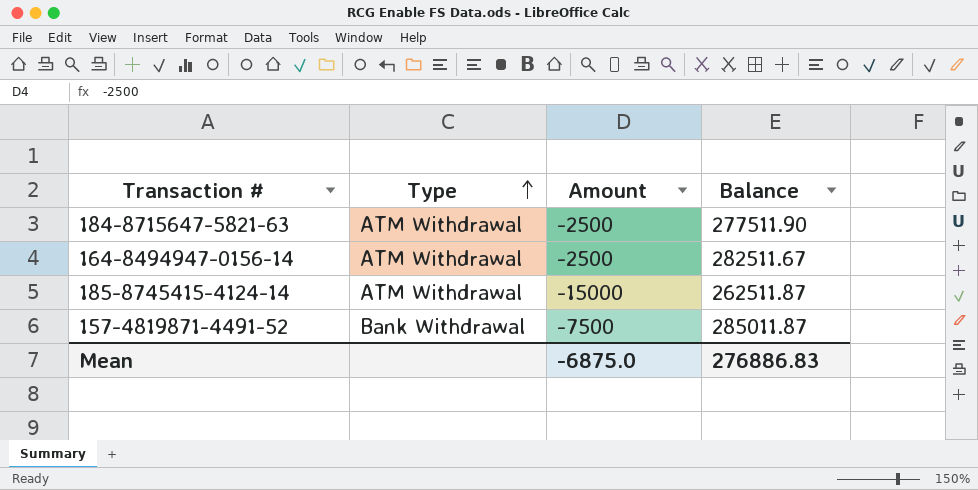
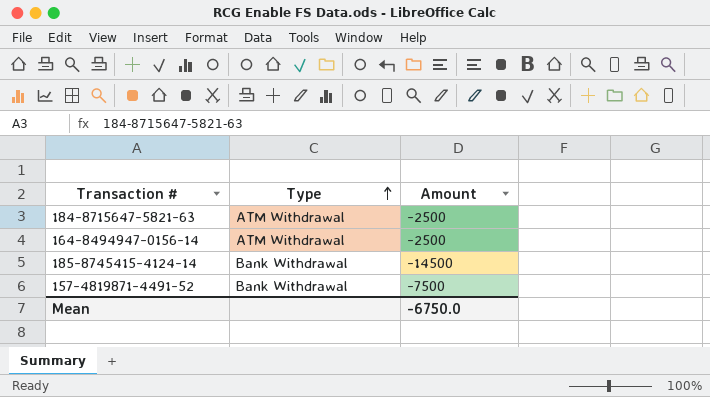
column Balance | position: 4 -> none
185-8745415-4124-14 | Type: ATM Withdrawal -> Bank Withdrawal
185-8745415-4124-14 | Amount: -15000 -> -14500
Mean | Amount: -6875.0 -> -6750.0

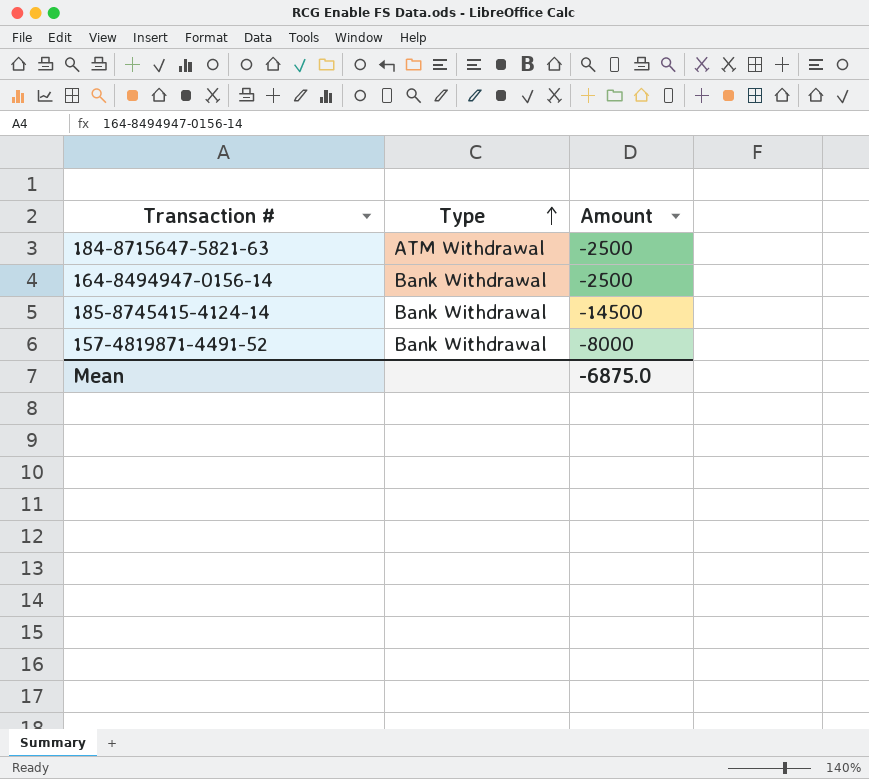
164-8494947-0156-14 | Type: ATM Withdrawal -> Bank Withdrawal
157-4819871-4491-52 | Amount: -7500 -> -8000
Mean | Amount: -6750.0 -> -6875.0

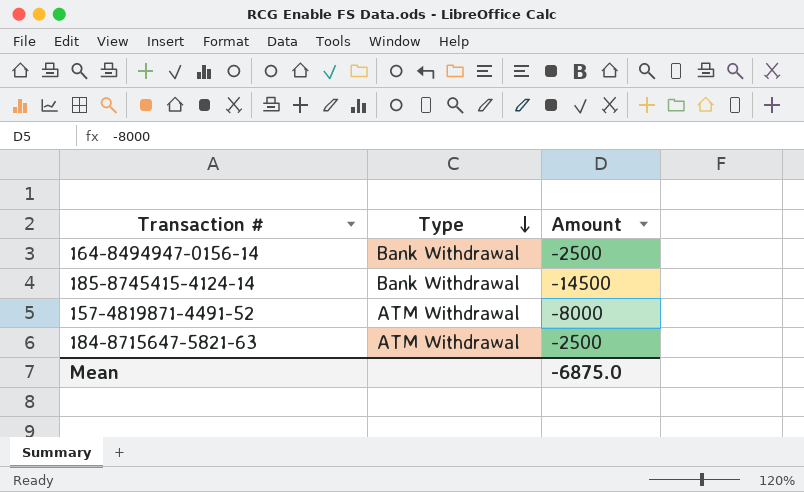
row order: Type ascending -> Type descending
157-4819871-4491-52 | Type: Bank Withdrawal -> ATM Withdrawal

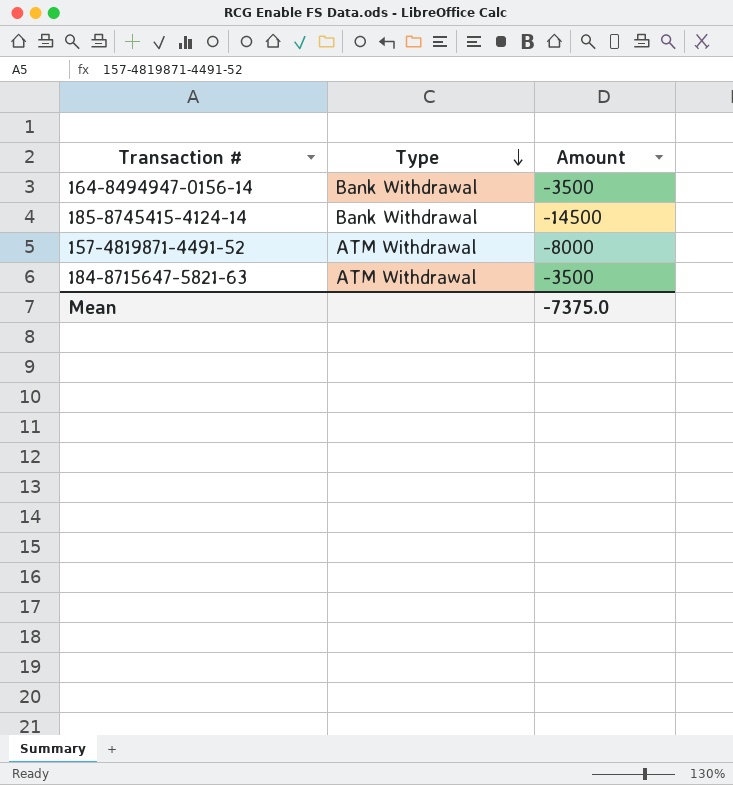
164-8494947-0156-14 | Amount: -2500 -> -3500
184-8715647-5821-63 | Amount: -2500 -> -3500
Mean | Amount: -6875.0 -> -7375.0

